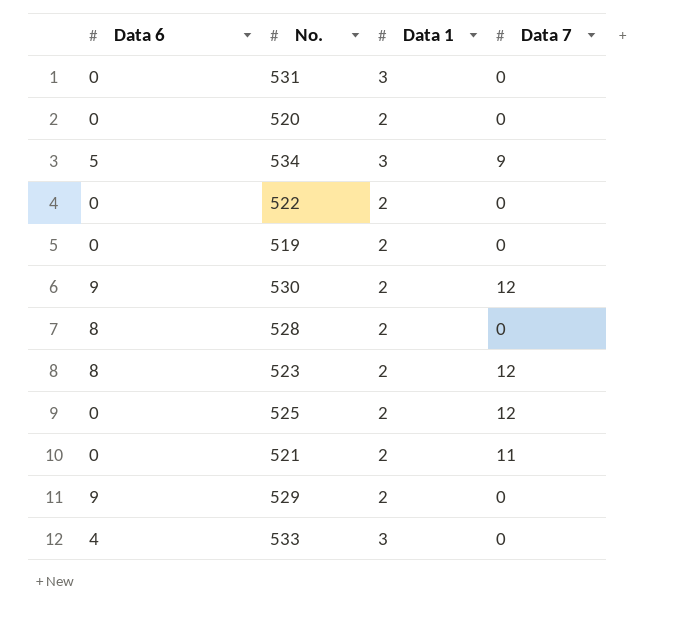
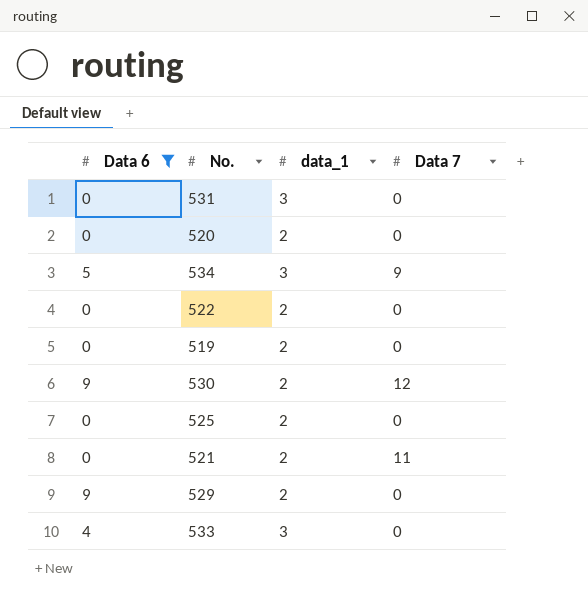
filter: none -> Data 6 != 8
column name: Data 1 -> data_1
525 | Data 7: 12 -> 0

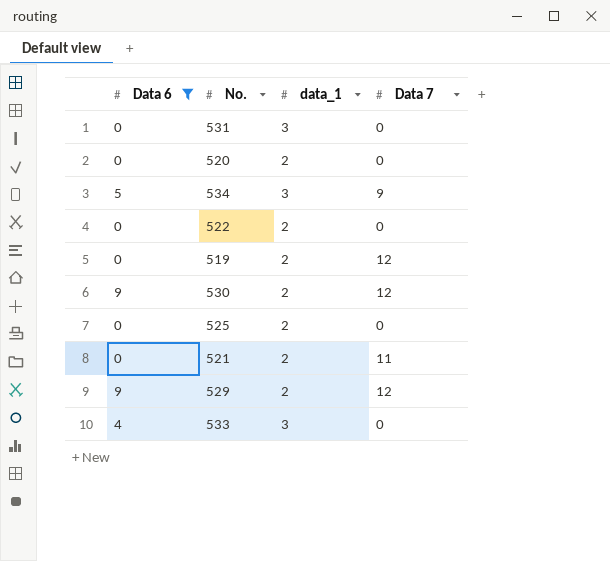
519 | Data 7: 0 -> 12
529 | Data 7: 0 -> 12

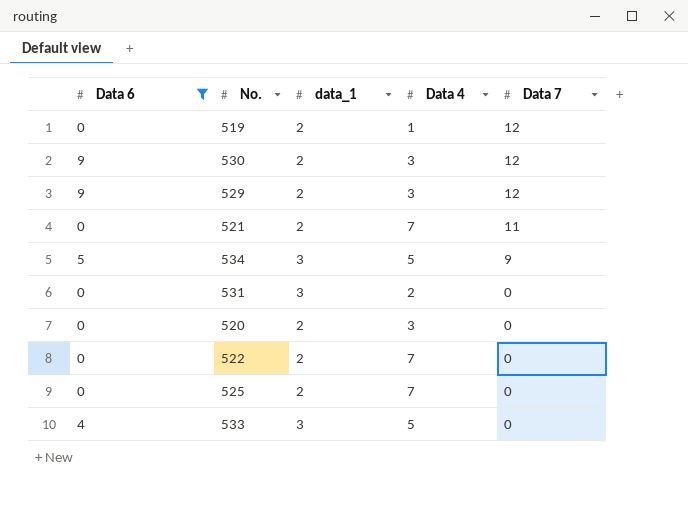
row order: none -> Data 7 descending
column Data 4 | position: none -> 4

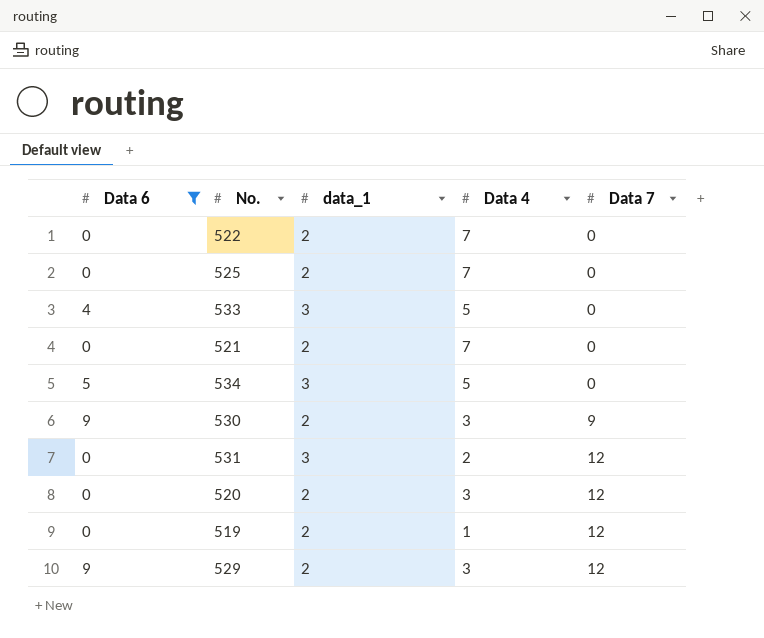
row order: Data 7 descending -> Data 7 ascending
521 | Data 7: 11 -> 0
534 | Data 7: 9 -> 0
530 | Data 7: 12 -> 9
531 | Data 7: 0 -> 12
520 | Data 7: 0 -> 12

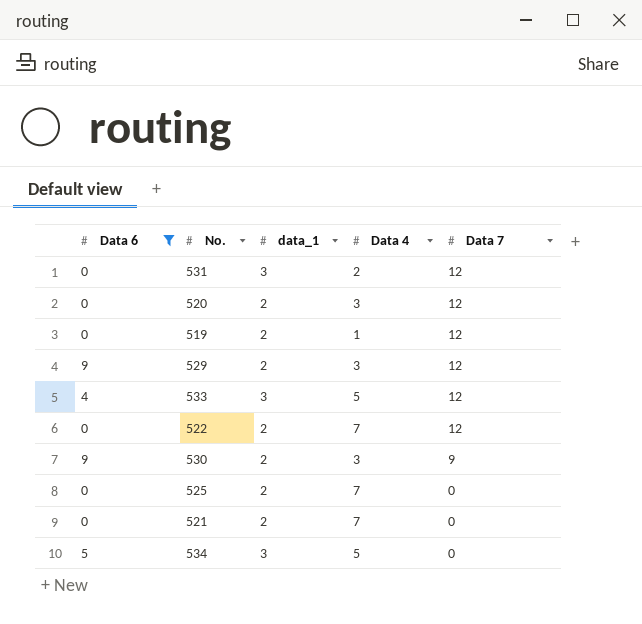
row order: Data 7 ascending -> Data 7 descending
533 | Data 7: 0 -> 12
522 | Data 7: 0 -> 12

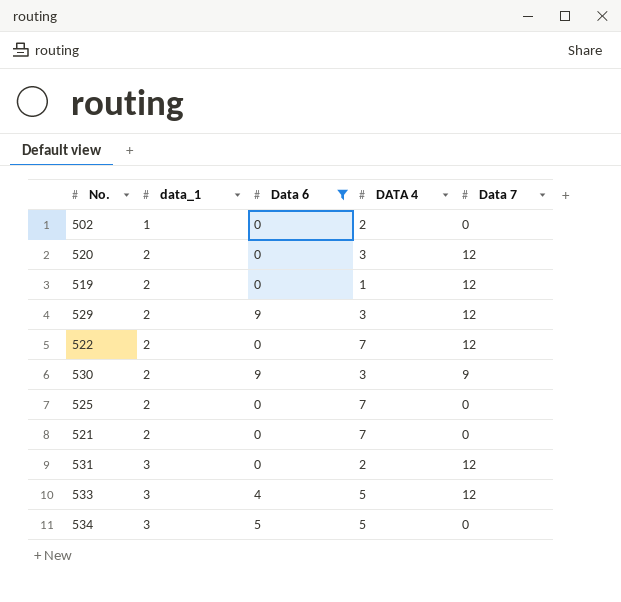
row order: Data 7 descending -> data_1 ascending
column Data 6 | position: 1 -> 3
column name: Data 4 -> DATA 4
row 502: none -> 1 | 0 | 2 | 0

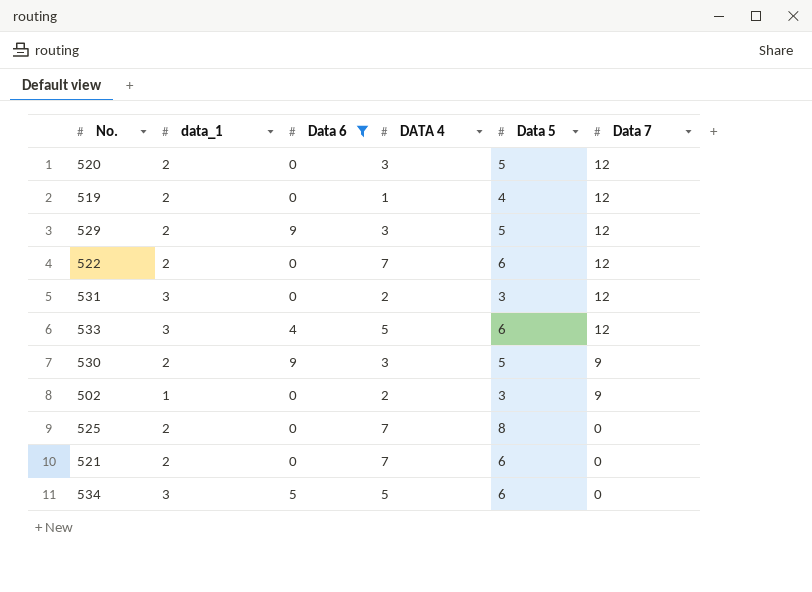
row order: data_1 ascending -> Data 7 descending
column Data 5 | position: none -> 5
502 | Data 7: 0 -> 9

